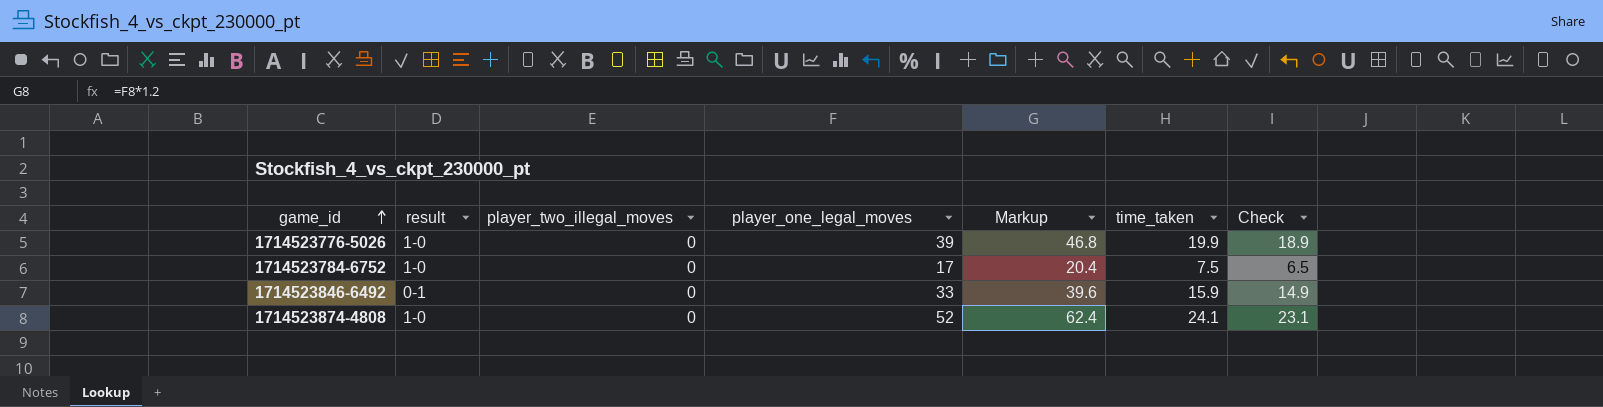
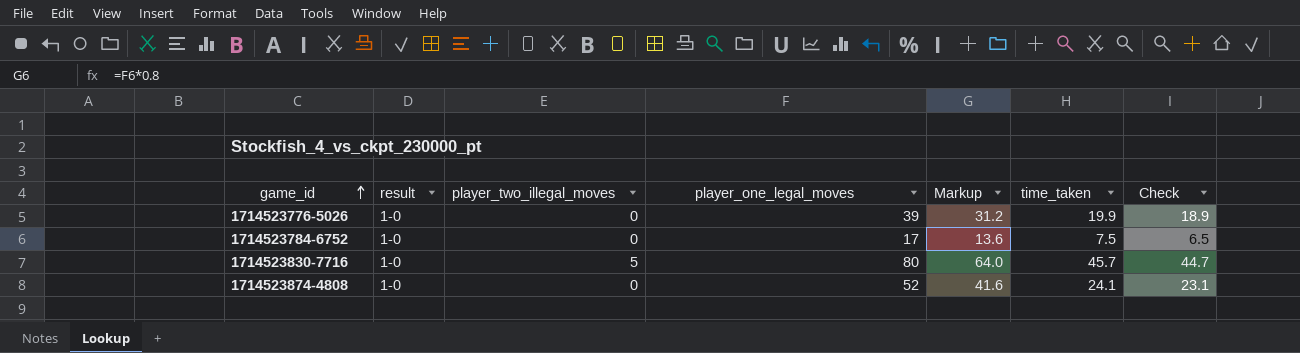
column Markup | formula: [player_one_legal_moves] * 1.2 -> [player_one_legal_moves] * 0.8
row 1714523846-6492: 0-1 | 0 | 33 | 39.6 | 15.9 | 14.9 -> none
row 1714523830-7716: none -> 1-0 | 5 | 80 | 64.0 | 45.7 | 44.7

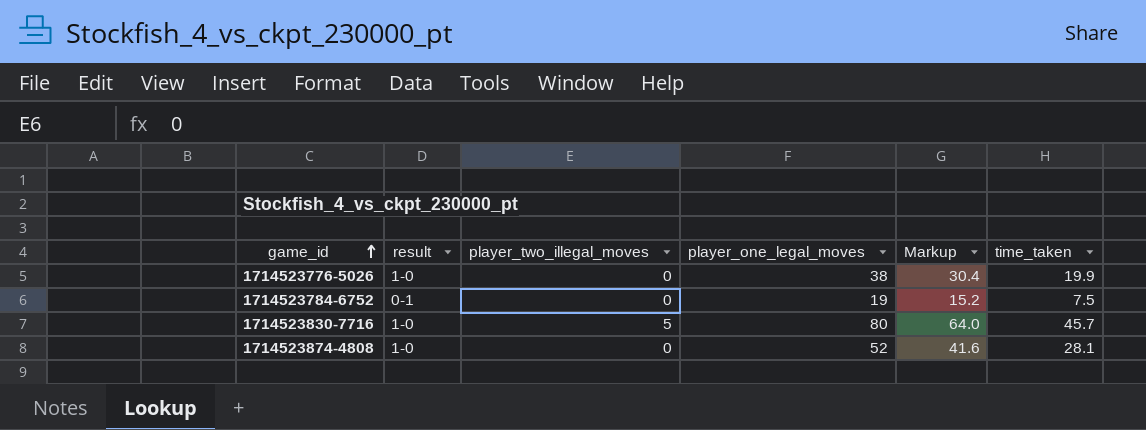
column Check | formula: [time_taken] - 1 -> none
1714523776-5026 | player_one_legal_moves: 39 -> 38
1714523776-5026 | Markup: 31.2 -> 30.4
1714523784-6752 | result: 1-0 -> 0-1
1714523784-6752 | player_one_legal_moves: 17 -> 19
1714523784-6752 | Markup: 13.6 -> 15.2
1714523874-4808 | time_taken: 24.1 -> 28.1

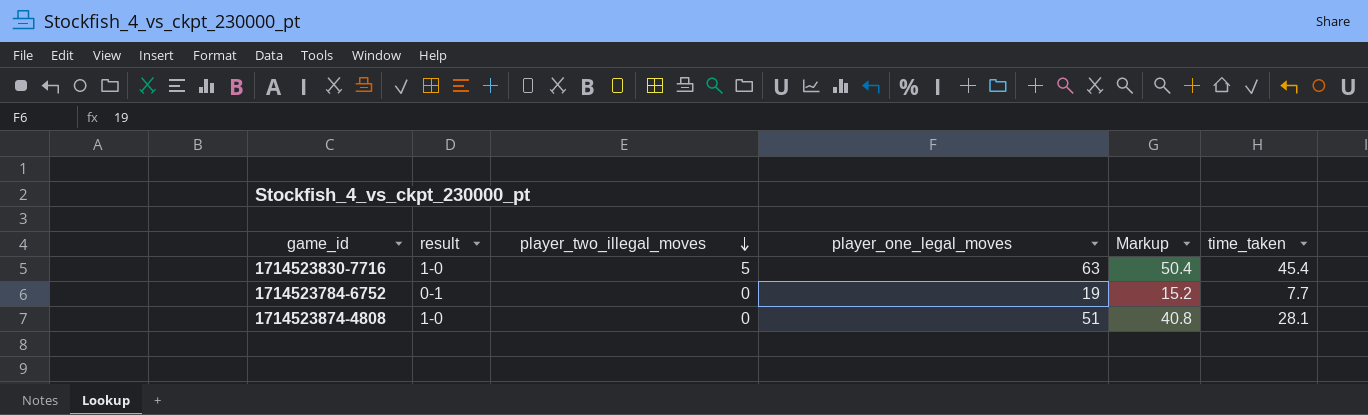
row order: game_id ascending -> player_two_illegal_moves descending
row 1714523776-5026: 1-0 | 0 | 38 | 30.4 | 19.9 -> none
1714523830-7716 | player_one_legal_moves: 80 -> 63
1714523830-7716 | Markup: 64.0 -> 50.4
1714523830-7716 | time_taken: 45.7 -> 45.4
1714523784-6752 | time_taken: 7.5 -> 7.7
1714523874-4808 | player_one_legal_moves: 52 -> 51
1714523874-4808 | Markup: 41.6 -> 40.8

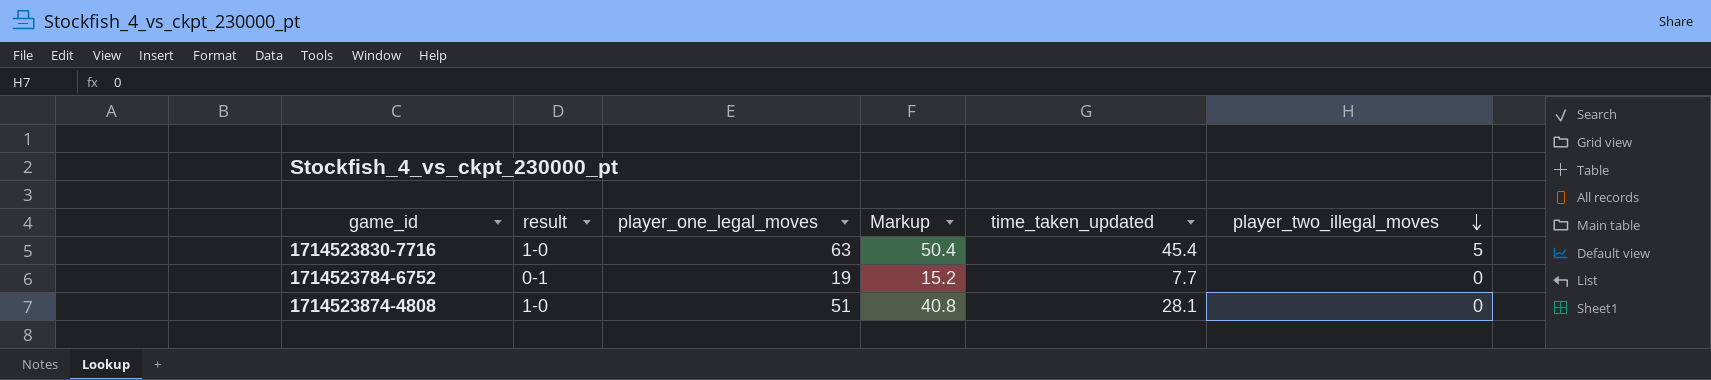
column name: time_taken -> time_taken_updated
column player_two_illegal_moves | position: 3 -> 6

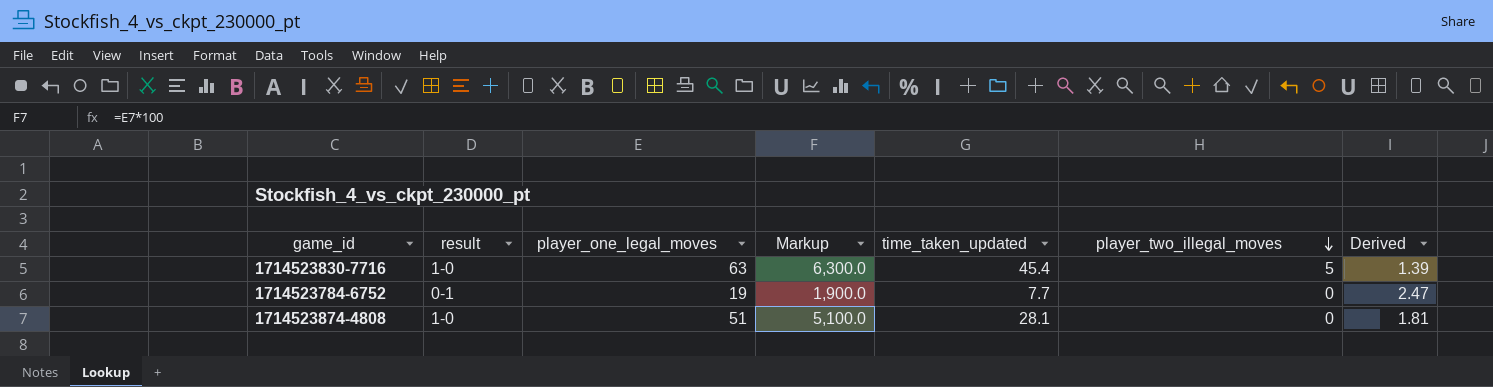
column Markup | formula: [player_one_legal_moves] * 0.8 -> [player_one_legal_moves] * 100
column Derived | formula: none -> [player_one_legal_moves] / [time_taken_updated]

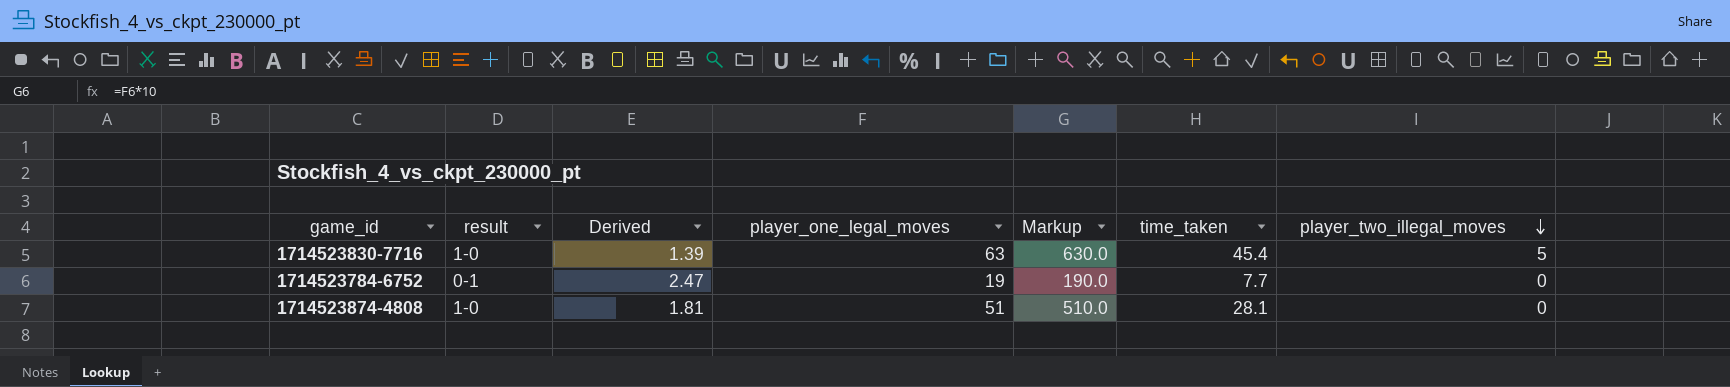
column Derived | position: 7 -> 3
column Markup | formula: [player_one_legal_moves] * 100 -> [player_one_legal_moves] * 10
column name: time_taken_updated -> time_taken

